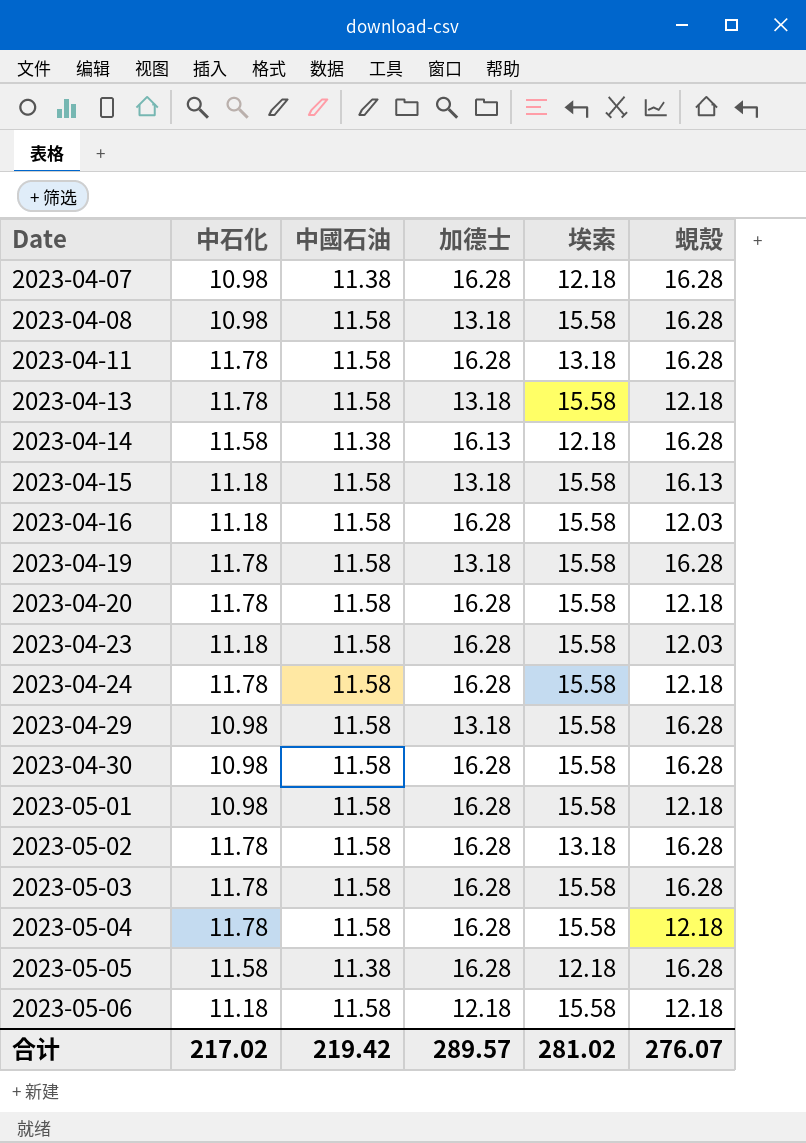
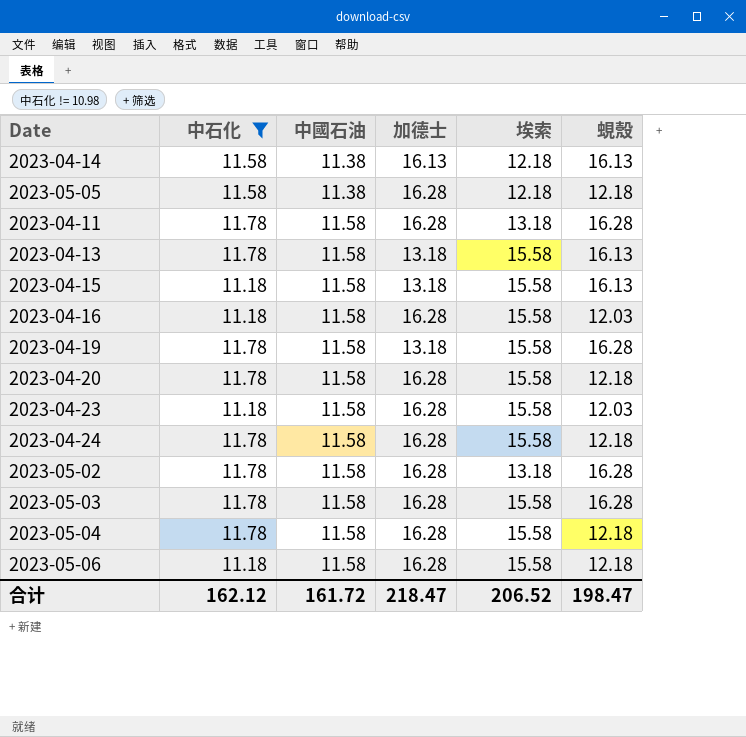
filter: none -> 中石化 != 10.98
row order: Date ascending -> 中國石油 ascending
2023-04-14 | 蜆殼: 16.28 -> 16.13
2023-05-05 | 蜆殼: 16.28 -> 12.18
2023-04-13 | 蜆殼: 12.18 -> 16.13
2023-05-06 | 加德士: 12.18 -> 16.28
合计 | 中石化: 217.02 -> 162.12
合计 | 中國石油: 219.42 -> 161.72
合计 | 加德士: 289.57 -> 218.47
合计 | 埃索: 281.02 -> 206.52
合计 | 蜆殼: 276.07 -> 198.47

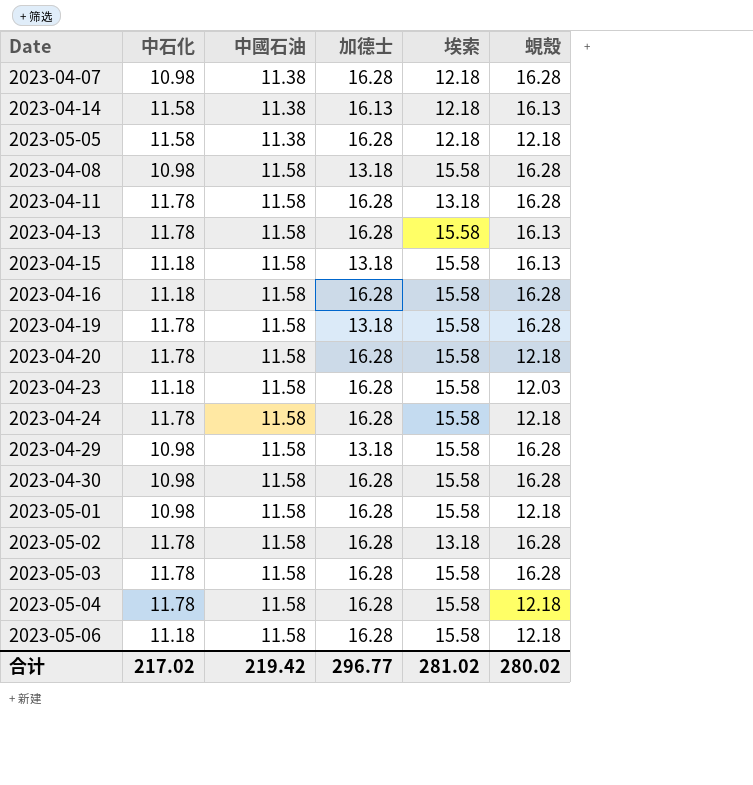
filter: 中石化 != 10.98 -> none
2023-04-13 | 加德士: 13.18 -> 16.28
2023-04-16 | 蜆殼: 12.03 -> 16.28
合计 | 中石化: 162.12 -> 217.02
合计 | 中國石油: 161.72 -> 219.42
合计 | 加德士: 218.47 -> 296.77
合计 | 埃索: 206.52 -> 281.02
合计 | 蜆殼: 198.47 -> 280.02

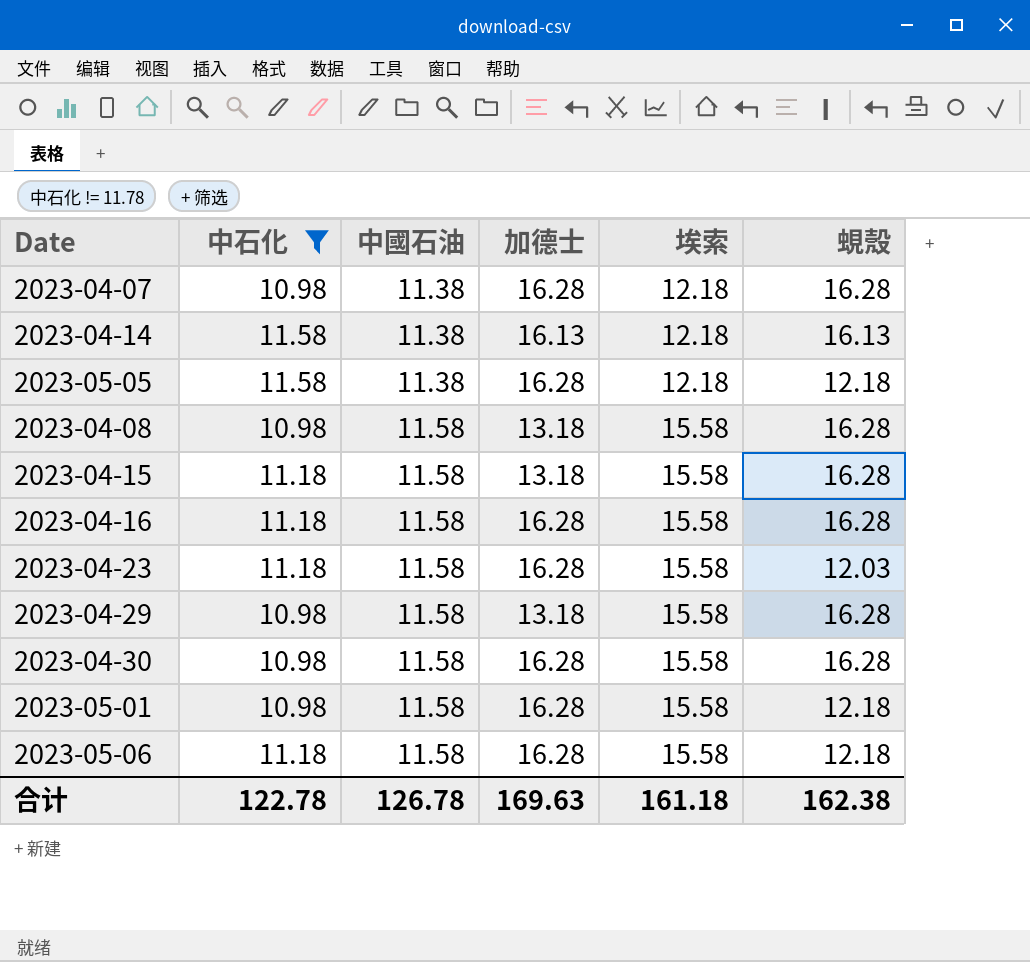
filter: none -> 中石化 != 11.78
2023-04-15 | 蜆殼: 16.13 -> 16.28
合计 | 中石化: 217.02 -> 122.78
合计 | 中國石油: 219.42 -> 126.78
合计 | 加德士: 296.77 -> 169.63
合计 | 埃索: 281.02 -> 161.18
合计 | 蜆殼: 280.02 -> 162.38

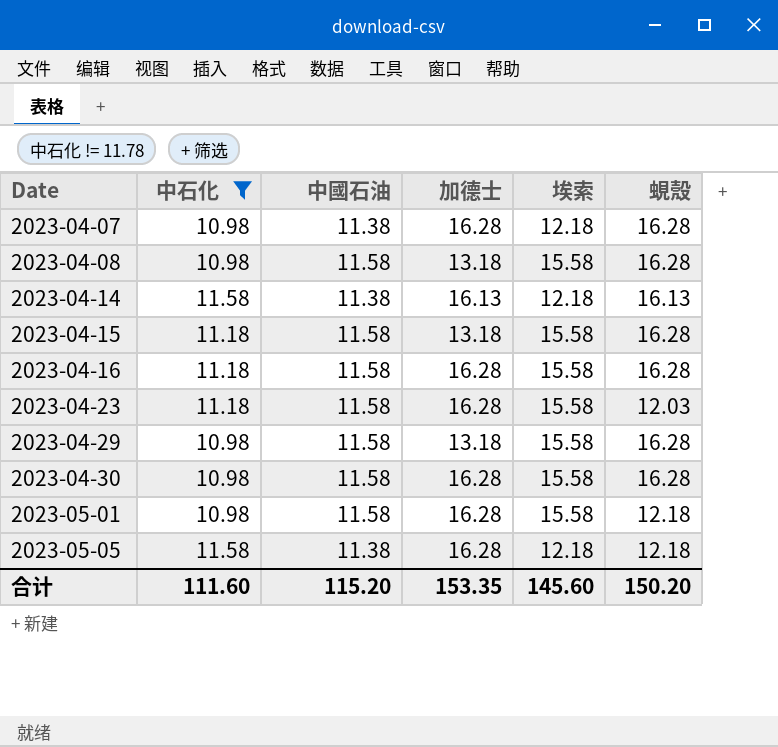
row order: 中國石油 ascending -> Date ascending
row 2023-05-06: 11.18 | 11.58 | 16.28 | 15.58 | 12.18 -> none
合计 | 中石化: 122.78 -> 111.60
合计 | 中國石油: 126.78 -> 115.20
合计 | 加德士: 169.63 -> 153.35
合计 | 埃索: 161.18 -> 145.60
合计 | 蜆殼: 162.38 -> 150.20

